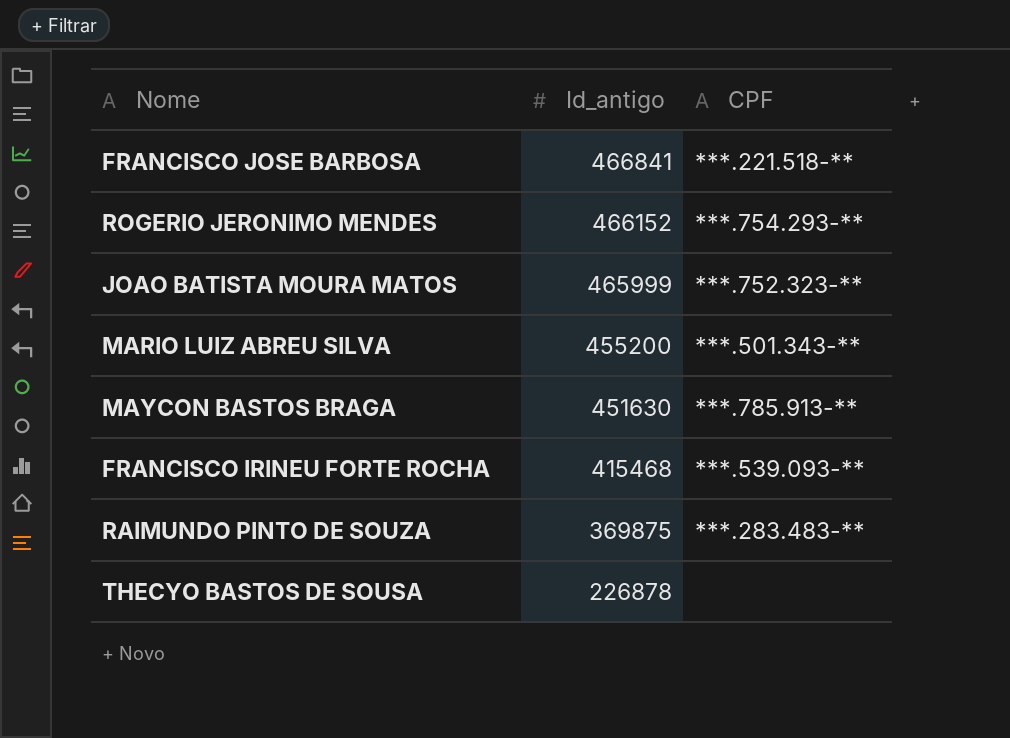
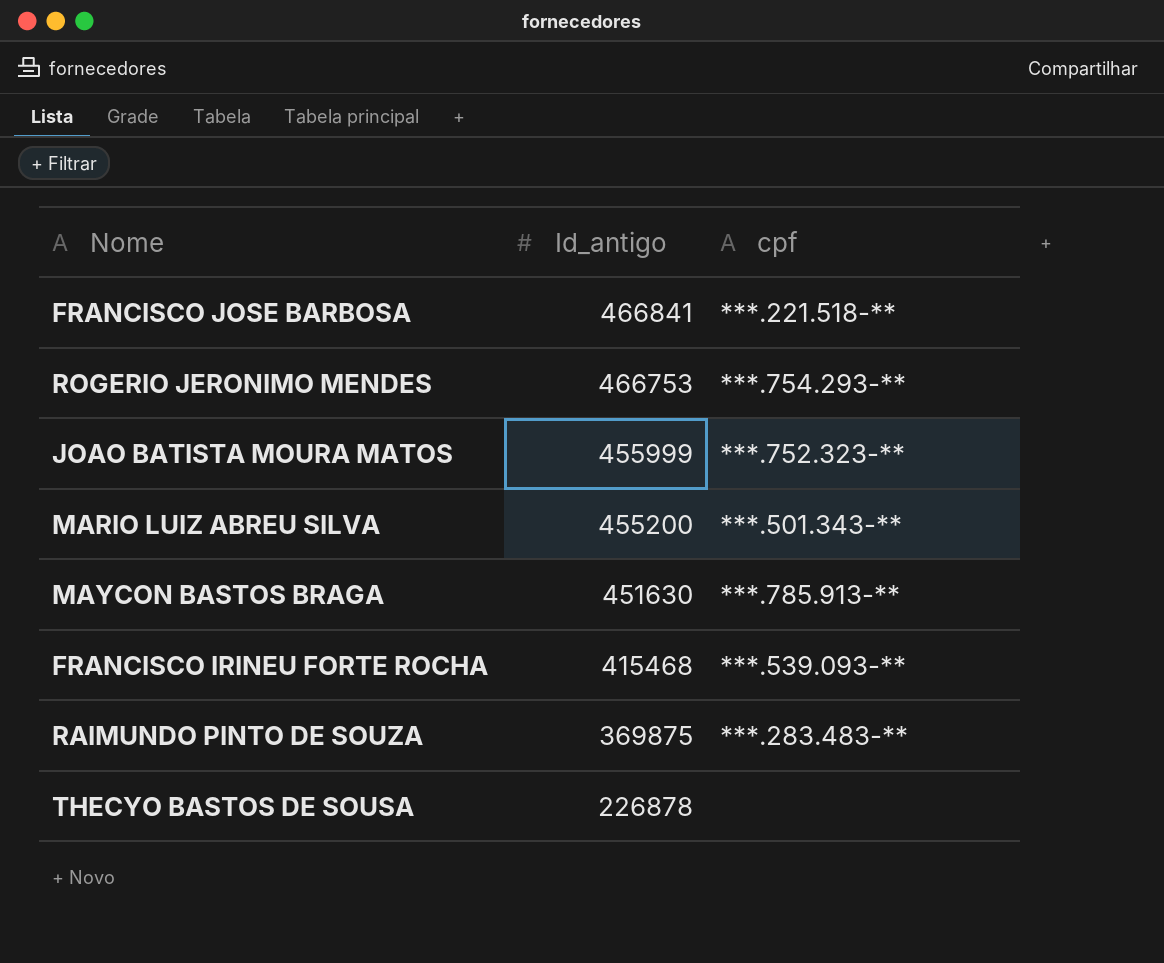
column name: CPF -> cpf
ROGERIO JERONIMO MENDES | Id_antigo: 466152 -> 466753
JOAO BATISTA MOURA MATOS | Id_antigo: 465999 -> 455999

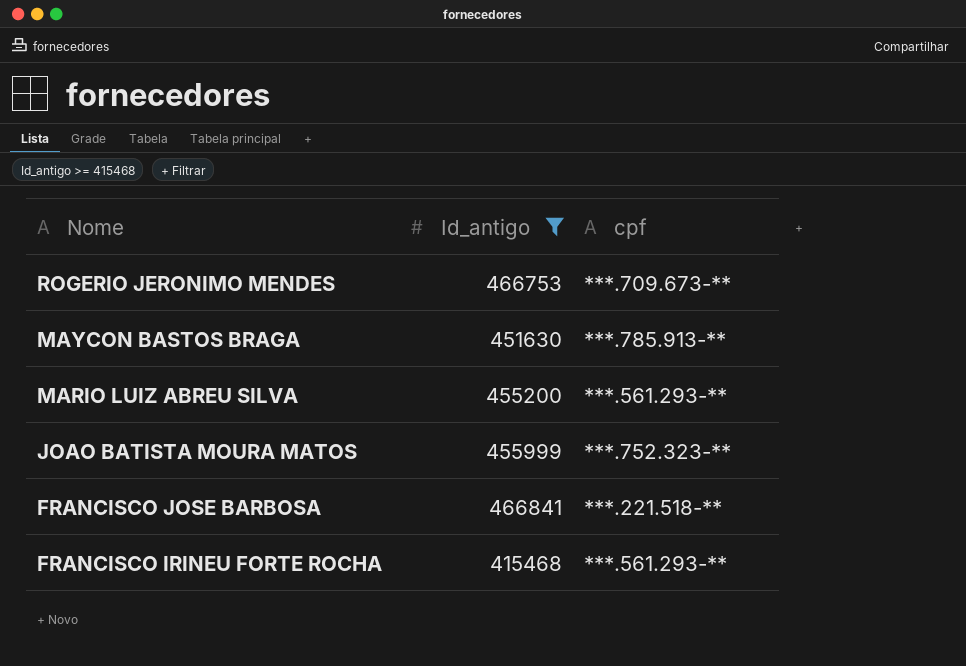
filter: none -> Id_antigo >= 415468
row order: Id_antigo descending -> Nome descending
ROGERIO JERONIMO MENDES | cpf: ***.754.293-** -> ***.709.673-**
MARIO LUIZ ABREU SILVA | cpf: ***.501.343-** -> ***.561.293-**
FRANCISCO IRINEU FORTE ROCHA | cpf: ***.539.093-** -> ***.561.293-**

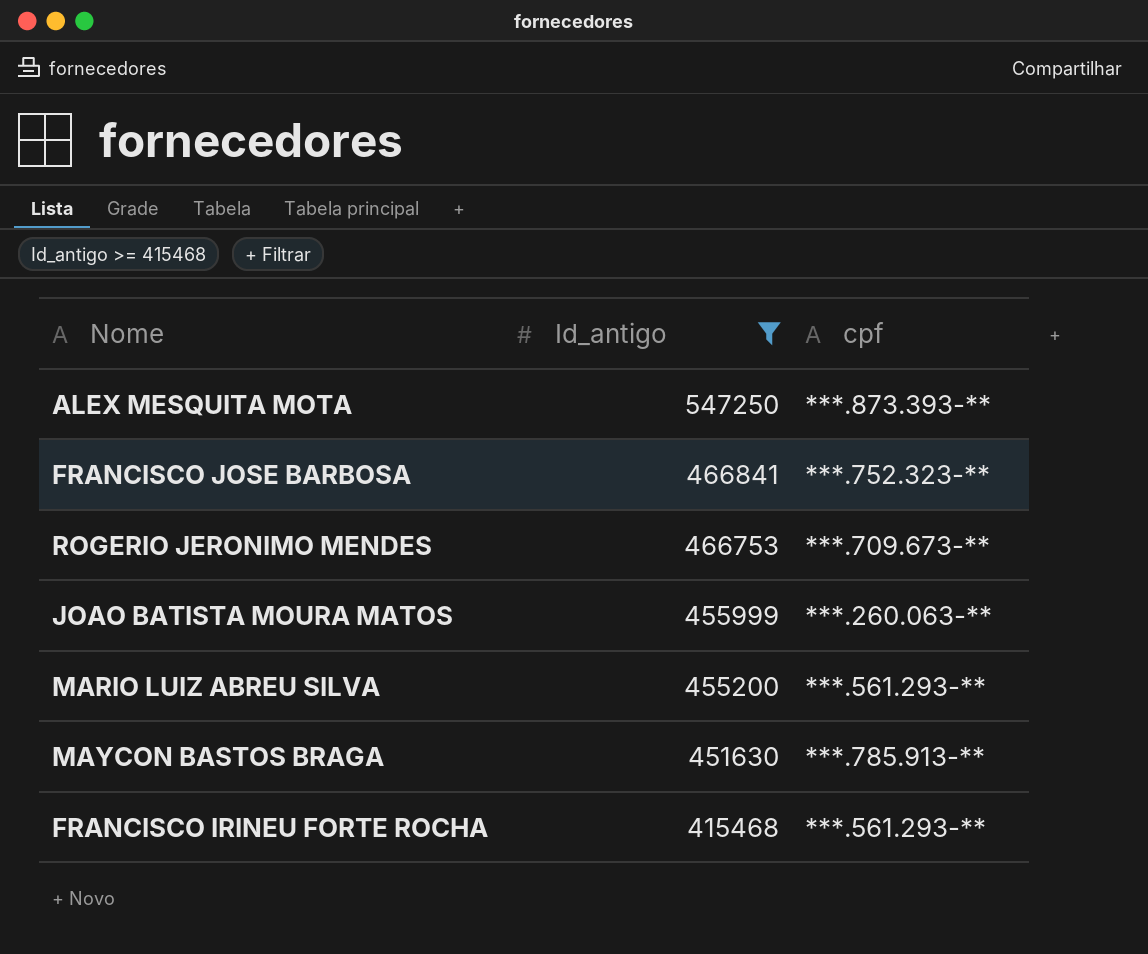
row order: Nome descending -> Id_antigo descending
row ALEX MESQUITA MOTA: none -> 547250 | ***.873.393-**
FRANCISCO JOSE BARBOSA | cpf: ***.221.518-** -> ***.752.323-**
JOAO BATISTA MOURA MATOS | cpf: ***.752.323-** -> ***.260.063-**

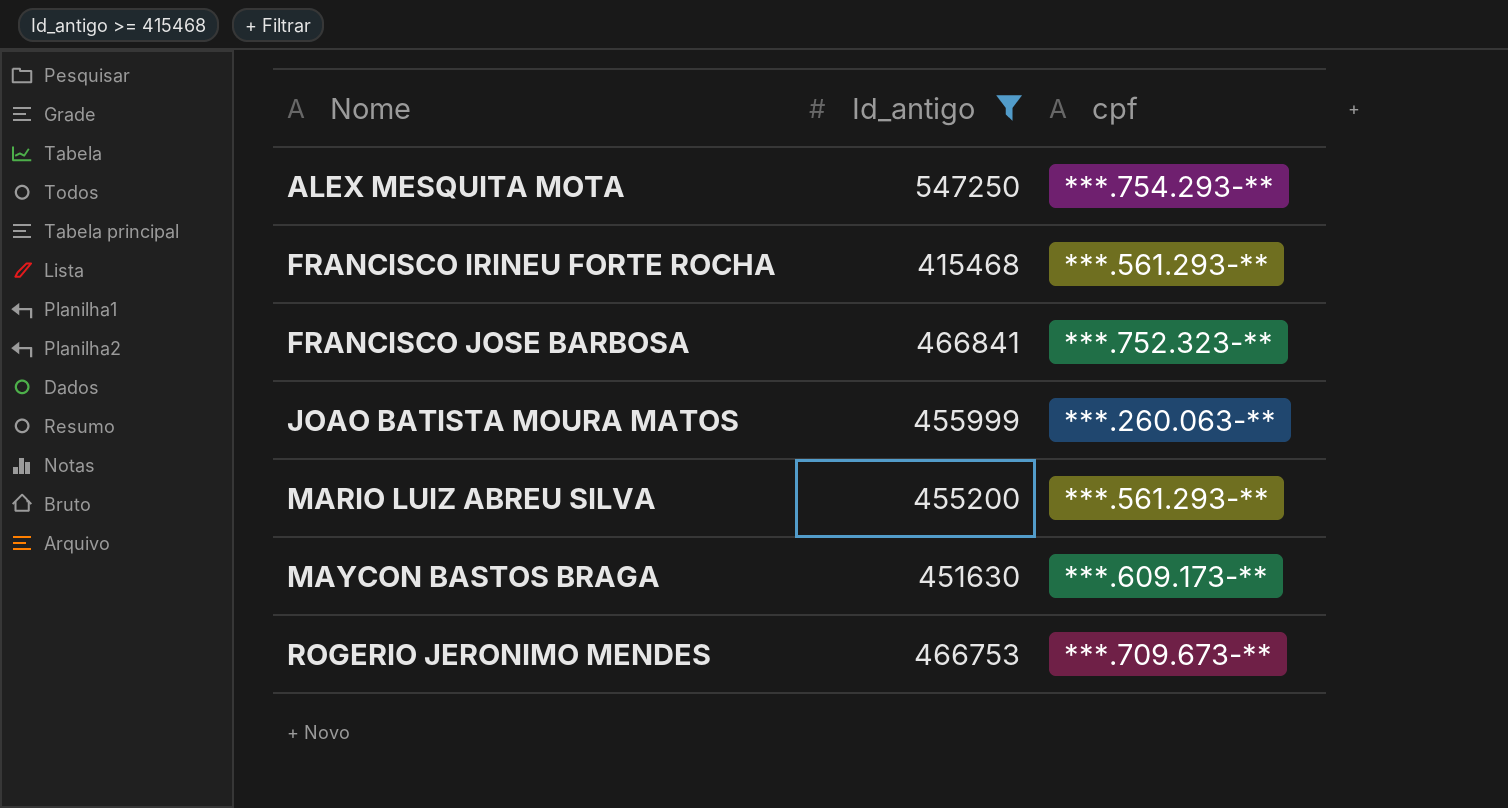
row order: Id_antigo descending -> Nome ascending
ALEX MESQUITA MOTA | cpf: ***.873.393-** -> ***.754.293-**
MAYCON BASTOS BRAGA | cpf: ***.785.913-** -> ***.609.173-**

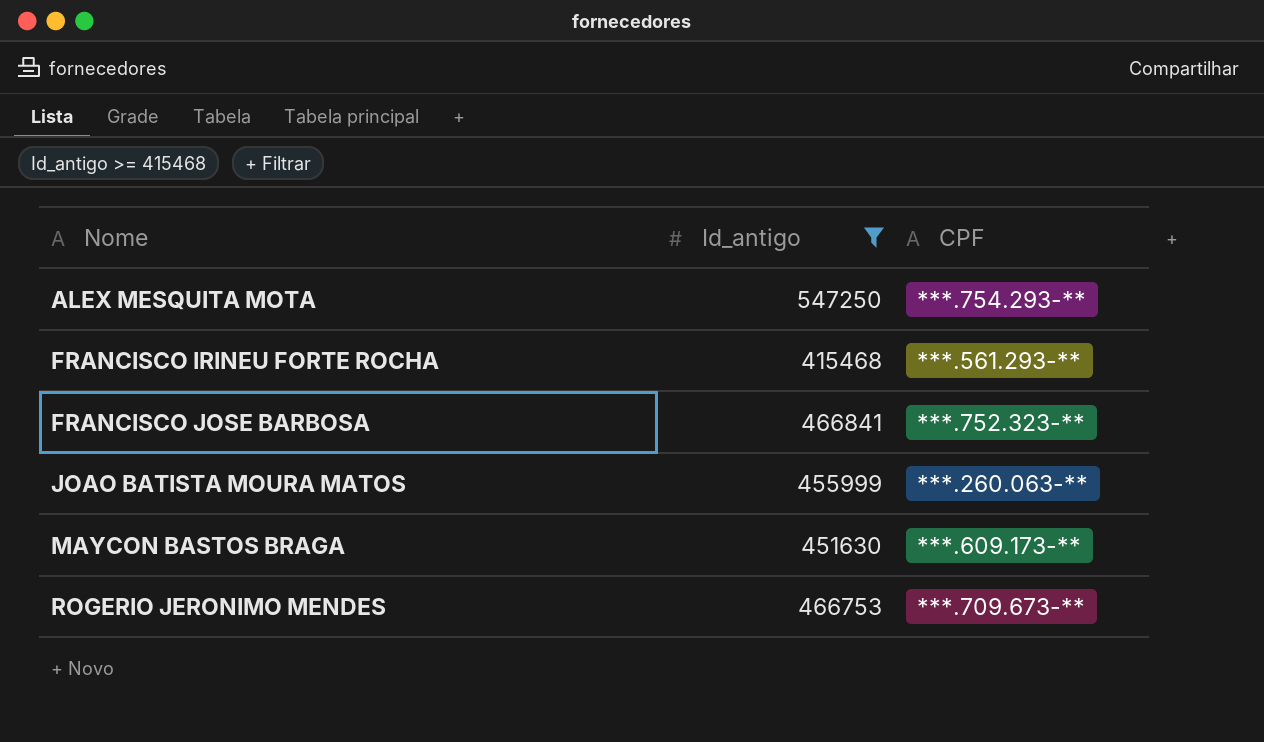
column name: cpf -> CPF
row MARIO LUIZ ABREU SILVA: 455200 | ***.561.293-** -> none

